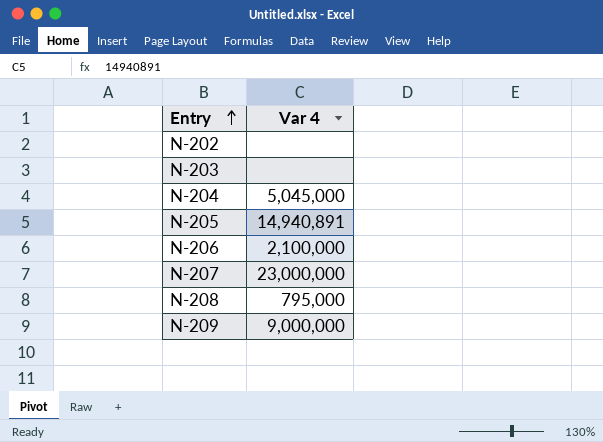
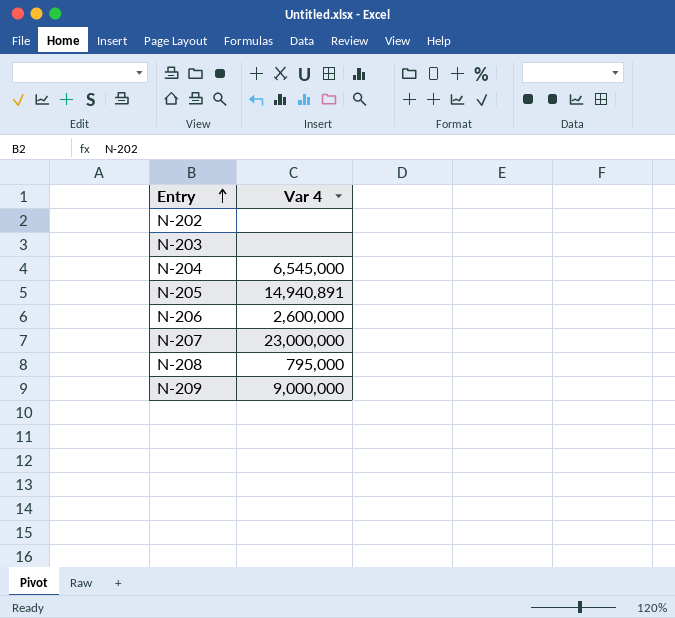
N-204 | Var 4: 5,045,000 -> 6,545,000
N-206 | Var 4: 2,100,000 -> 2,600,000

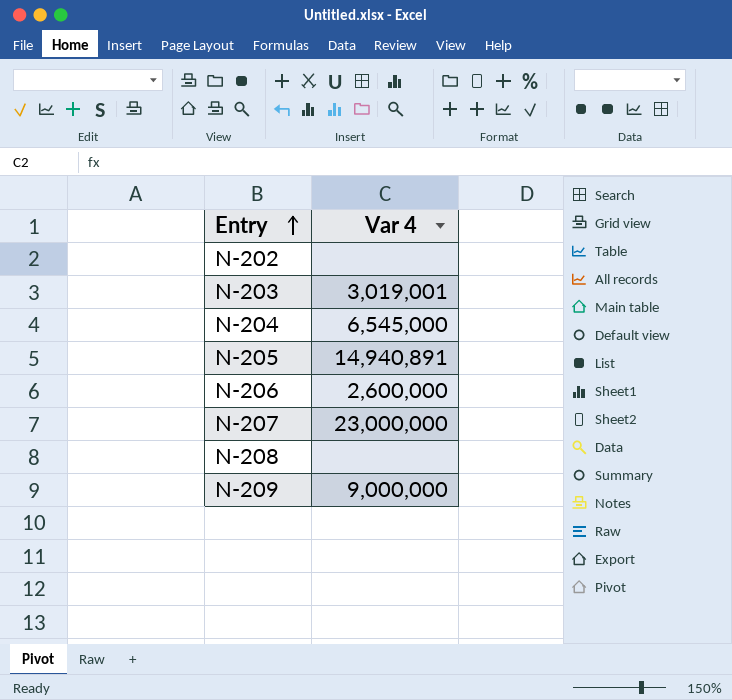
N-203 | Var 4: none -> 3,019,001
N-208 | Var 4: 795,000 -> none

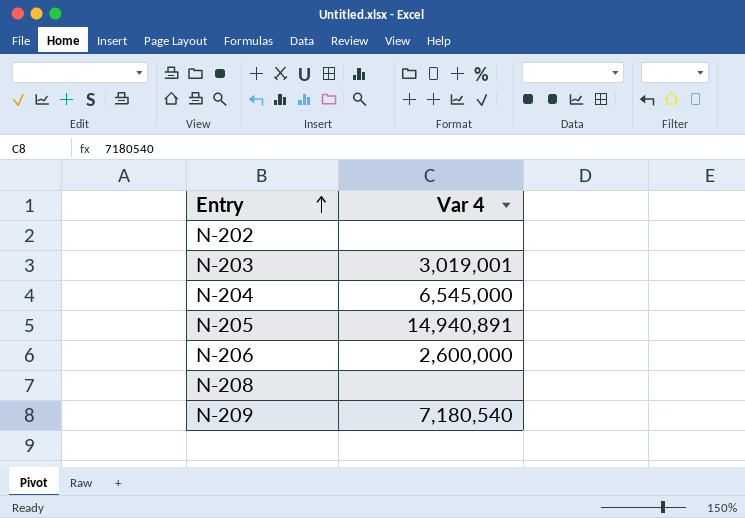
row N-207: 23,000,000 -> none
N-209 | Var 4: 9,000,000 -> 7,180,540

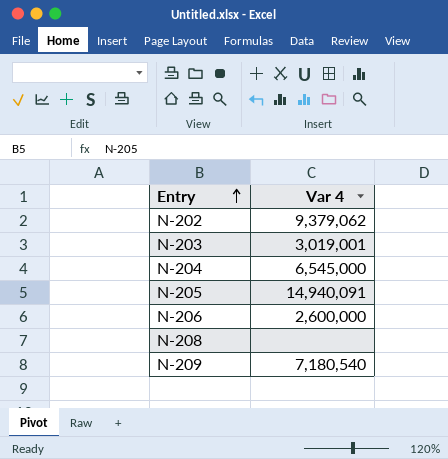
N-202 | Var 4: none -> 9,379,062
N-205 | Var 4: 14,940,891 -> 14,940,091

